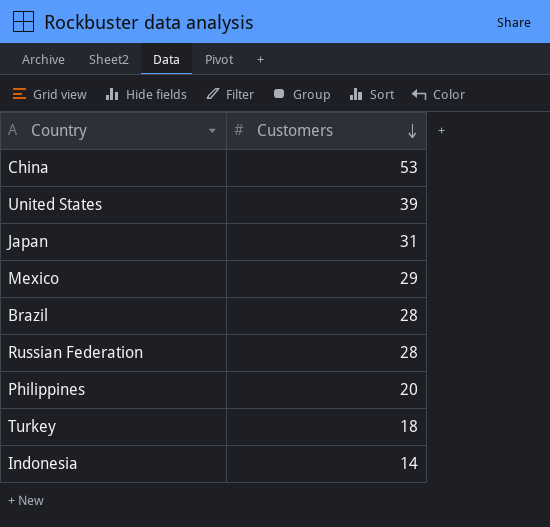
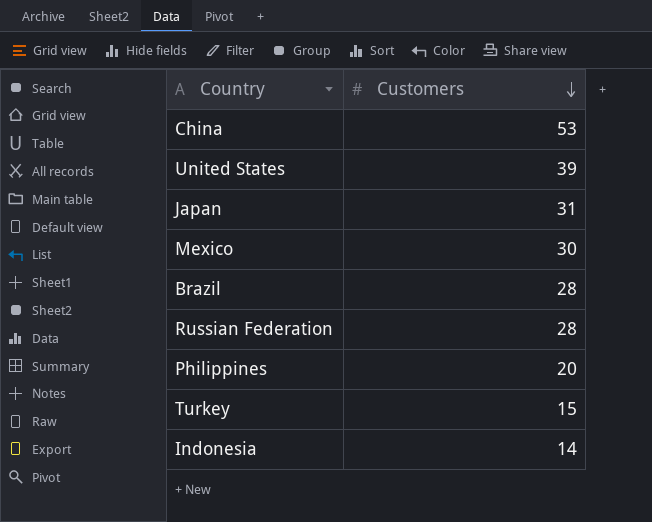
Mexico | Customers: 29 -> 30
Turkey | Customers: 18 -> 15

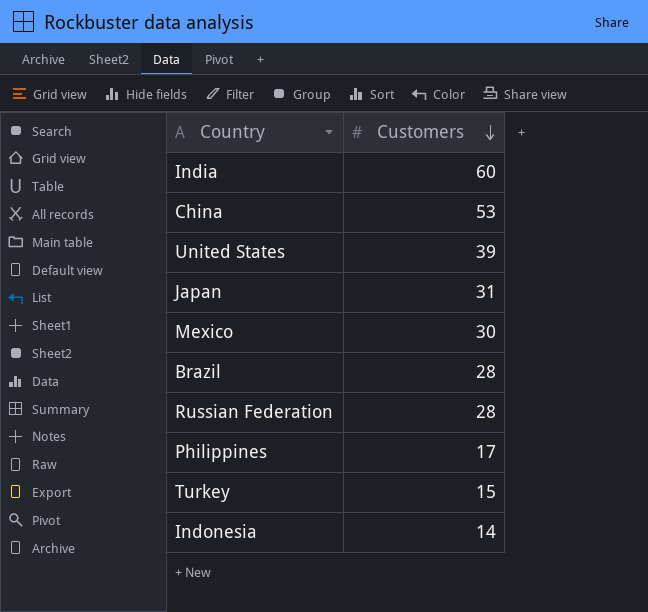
row India: none -> 60
Philippines | Customers: 20 -> 17

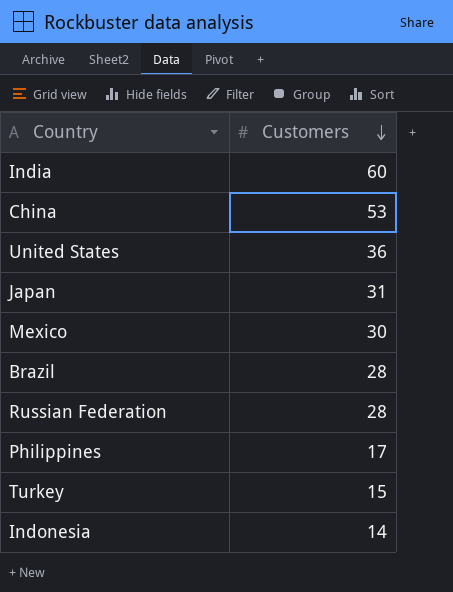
United States | Customers: 39 -> 36

